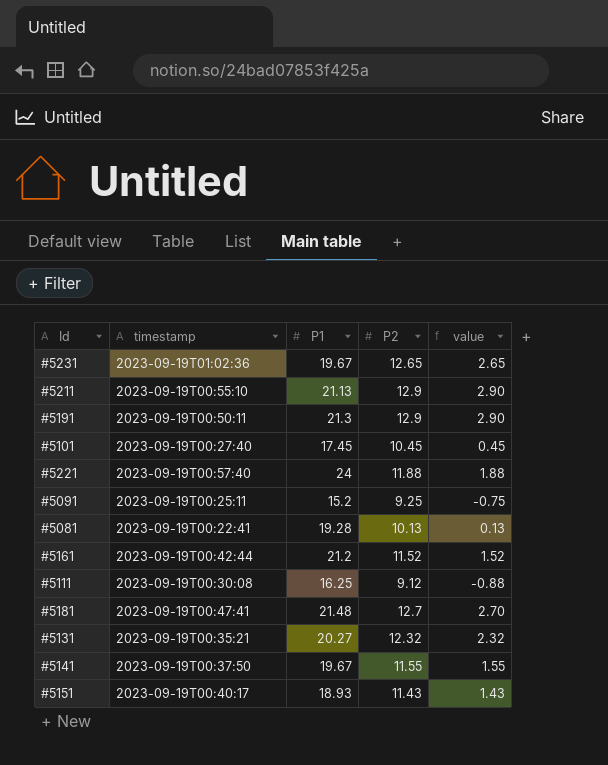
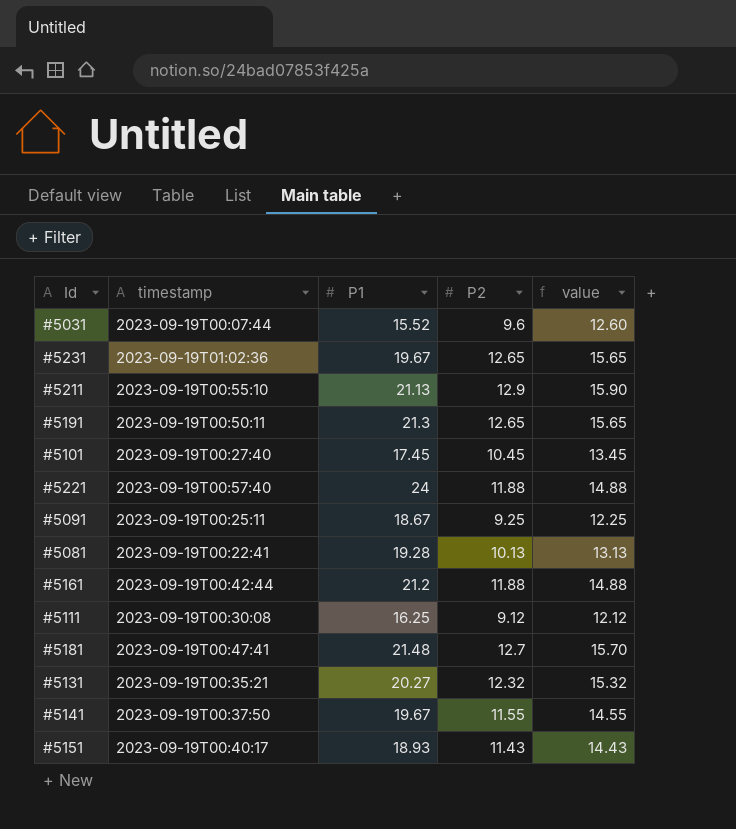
column value | formula: [P2] - 10 -> [P2] + 3
row #5031: none -> 2023-09-19T00:07:44 | 15.52 | 9.6 | 12.60
#5191 | P2: 12.9 -> 12.65
#5091 | P1: 15.2 -> 18.67
#5161 | P2: 11.52 -> 11.88

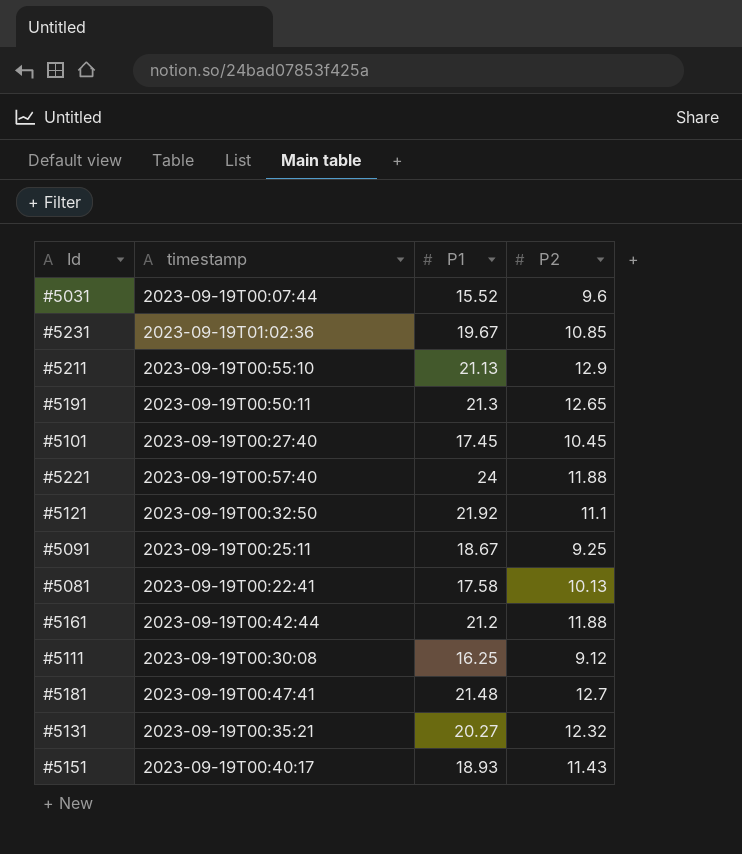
column value | formula: [P2] + 3 -> none
row #5141: 2023-09-19T00:37:50 | 19.67 | 11.55 | 14.55 -> none
#5231 | P2: 12.65 -> 10.85
row #5121: none -> 2023-09-19T00:32:50 | 21.92 | 11.1
#5081 | P1: 19.28 -> 17.58

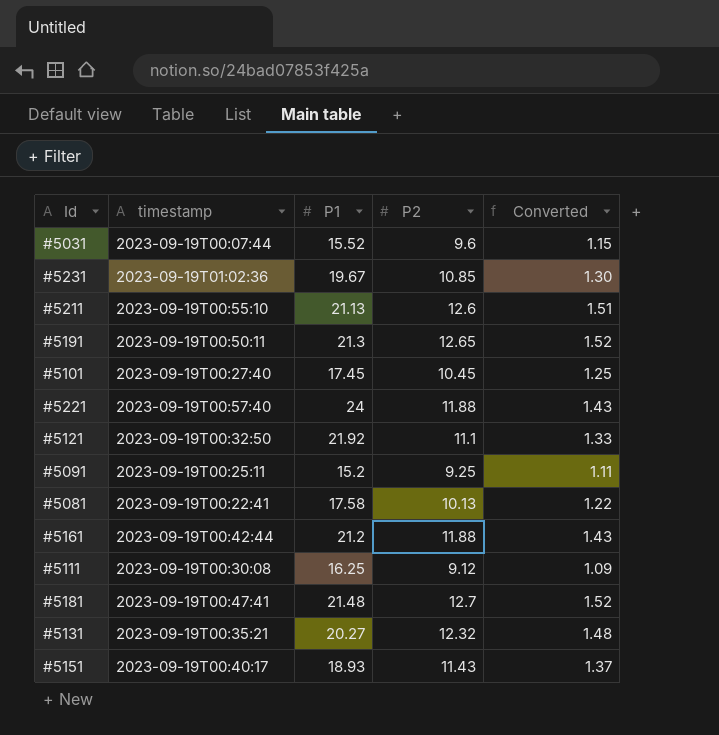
column Converted | formula: none -> [P2] * 0.12
#5211 | P2: 12.9 -> 12.6
#5091 | P1: 18.67 -> 15.2

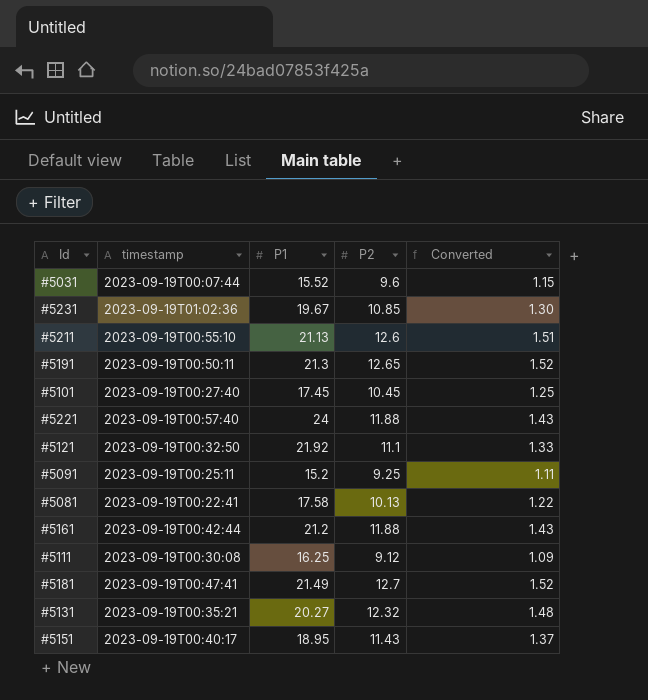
#5181 | P1: 21.48 -> 21.49
#5151 | P1: 18.93 -> 18.95

